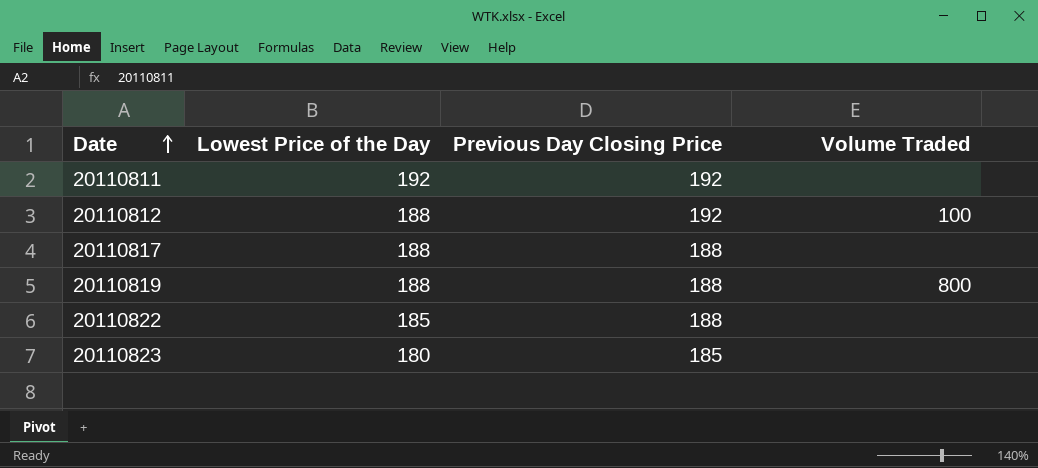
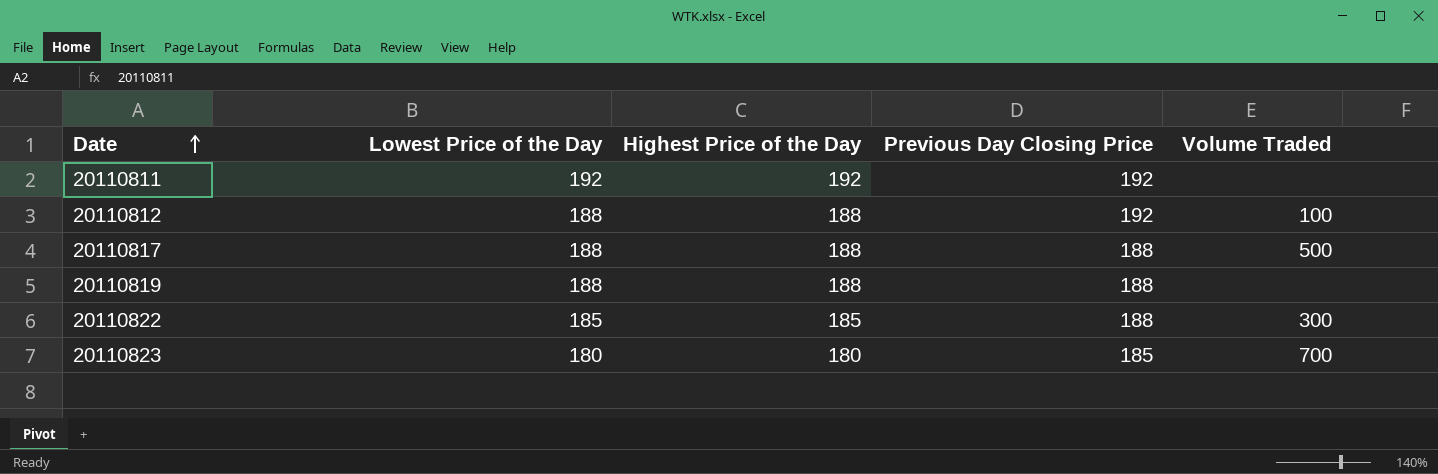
column Highest Price of the Day | position: none -> 3
20110817 | Volume Traded: none -> 500
20110819 | Volume Traded: 800 -> none
20110822 | Volume Traded: none -> 300
20110823 | Volume Traded: none -> 700

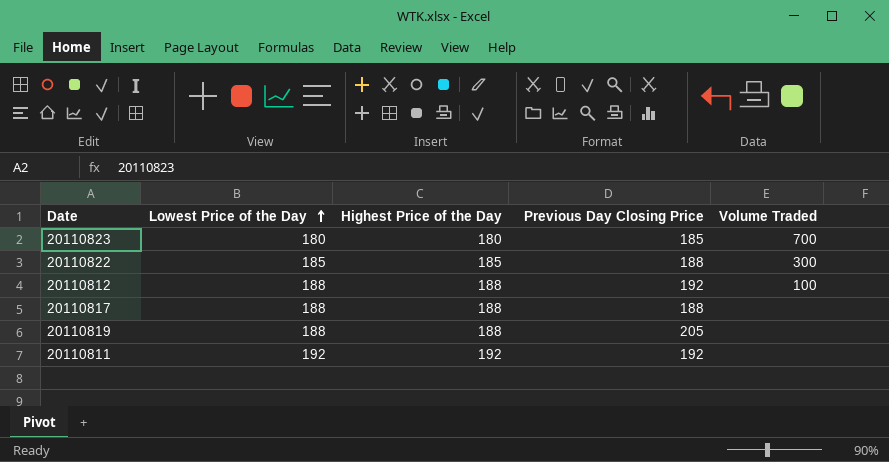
row order: Date ascending -> Lowest Price of the Day ascending
20110817 | Volume Traded: 500 -> none
20110819 | Previous Day Closing Price: 188 -> 205

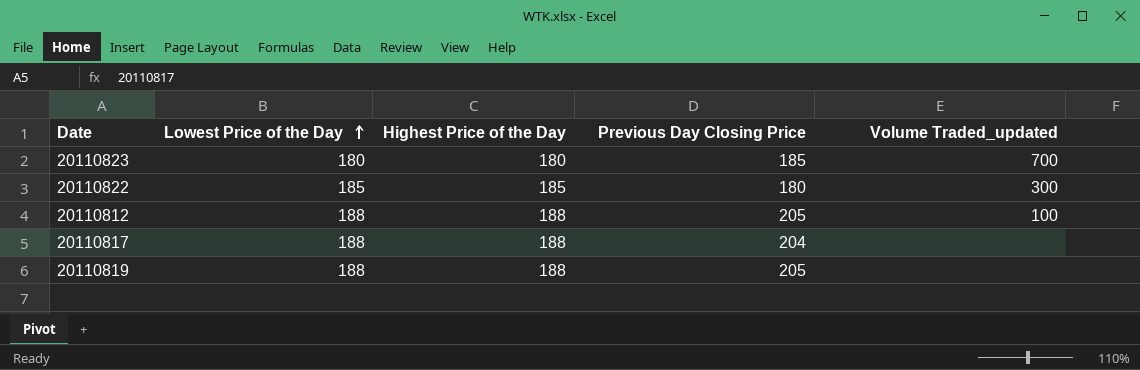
column name: Volume Traded -> Volume Traded_updated
row 20110811: 192 | 192 | 192 | none -> none
20110822 | Previous Day Closing Price: 188 -> 180
20110812 | Previous Day Closing Price: 192 -> 205
20110817 | Previous Day Closing Price: 188 -> 204

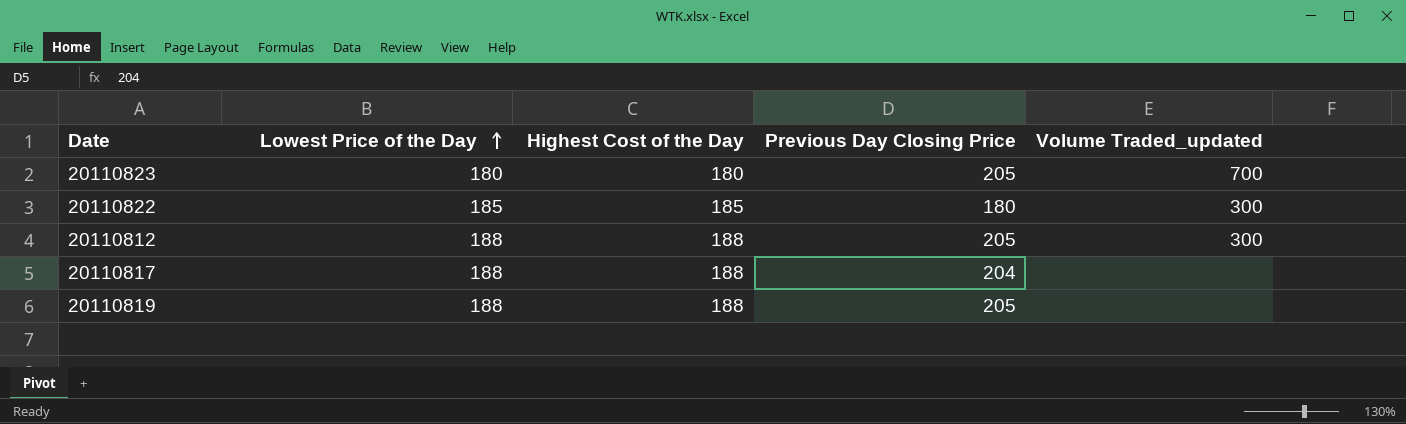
column name: Highest Price of the Day -> Highest Cost of the Day
20110823 | Previous Day Closing Price: 185 -> 205
20110812 | Volume Traded_updated: 100 -> 300

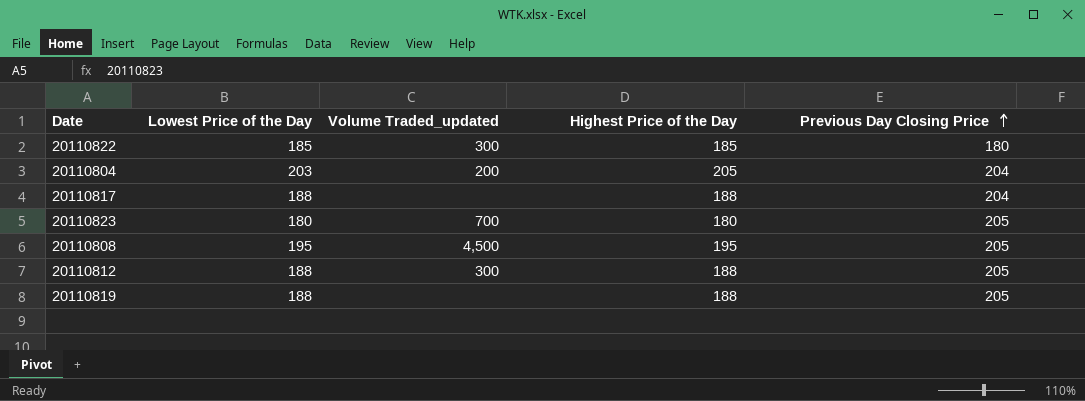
row order: Lowest Price of the Day ascending -> Previous Day Closing Price ascending
column Volume Traded_updated | position: 5 -> 3
column name: Highest Cost of the Day -> Highest Price of the Day
row 20110804: none -> 203 | 200 | 205 | 204
row 20110808: none -> 195 | 4,500 | 195 | 205

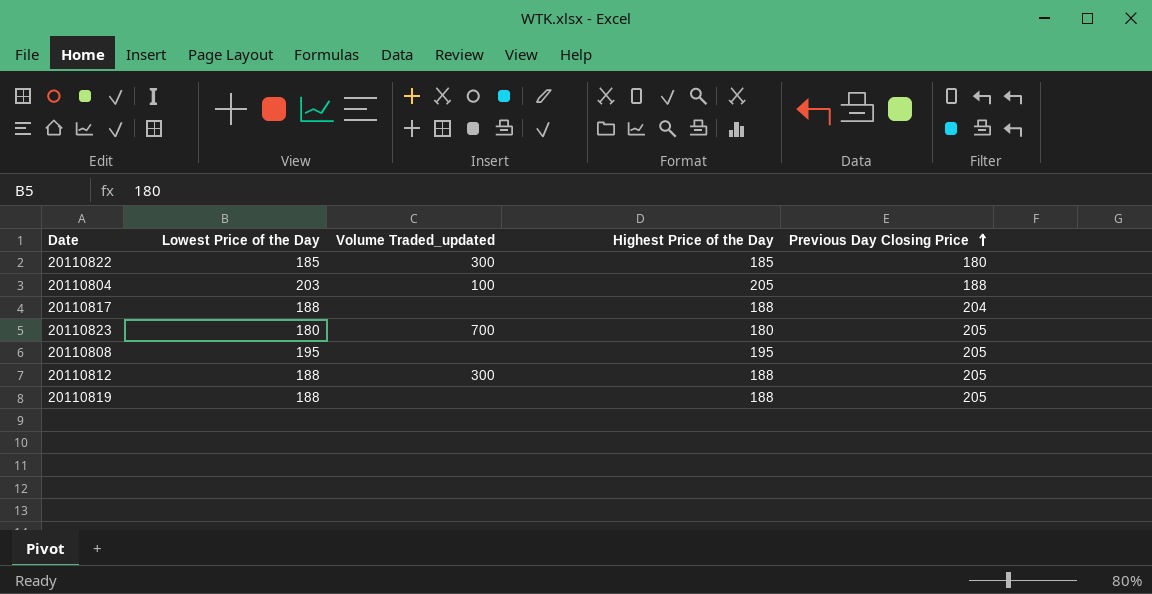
20110804 | Volume Traded_updated: 200 -> 100
20110804 | Previous Day Closing Price: 204 -> 188
20110808 | Volume Traded_updated: 4,500 -> none

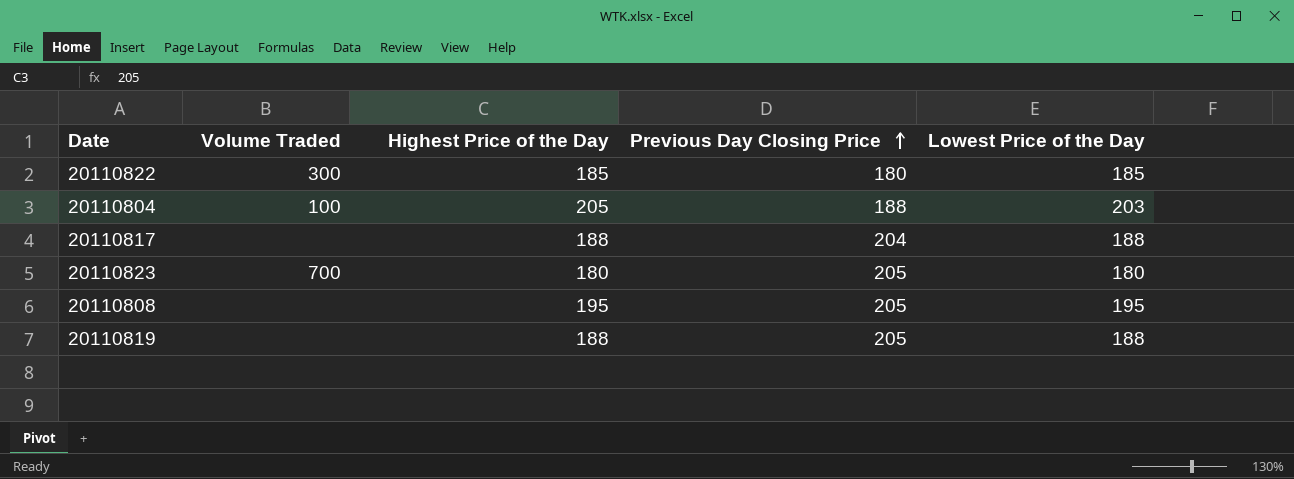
column name: Volume Traded_updated -> Volume Traded
column Lowest Price of the Day | position: 2 -> 5
row 20110812: 188 | 300 | 188 | 205 -> none

